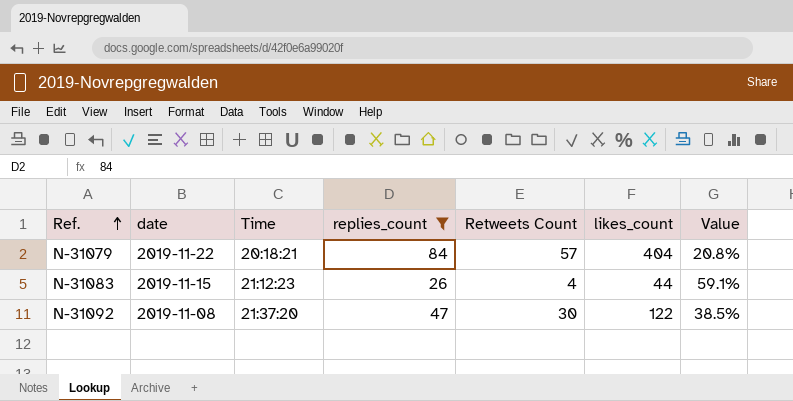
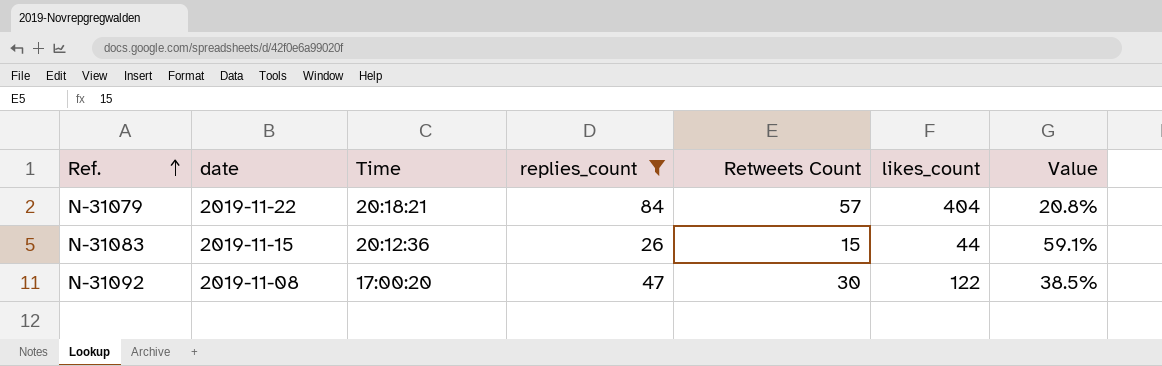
N-31083 | Time: 21:12:23 -> 20:12:36
N-31083 | Retweets Count: 4 -> 15
N-31092 | Time: 21:37:20 -> 17:00:20

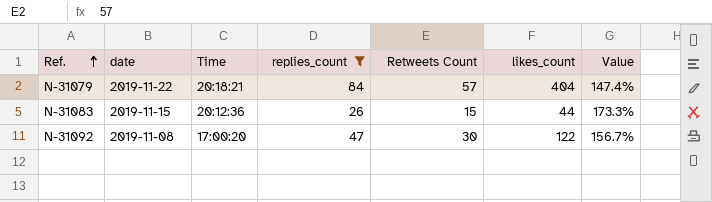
column Value | formula: [replies_count] / [likes_count] -> [replies_count] / [Retweets Count]

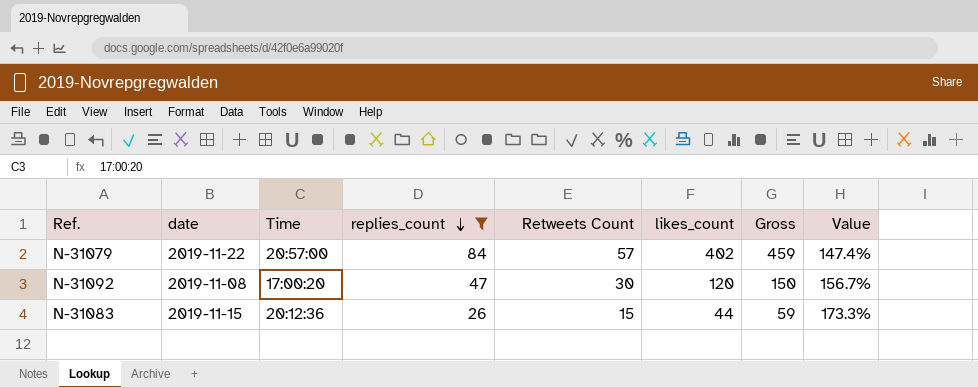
row order: Ref. ascending -> replies_count descending
column Gross | formula: none -> [Retweets Count] + [likes_count]
N-31079 | Time: 20:18:21 -> 20:57:00
N-31079 | likes_count: 404 -> 402
N-31092 | likes_count: 122 -> 120

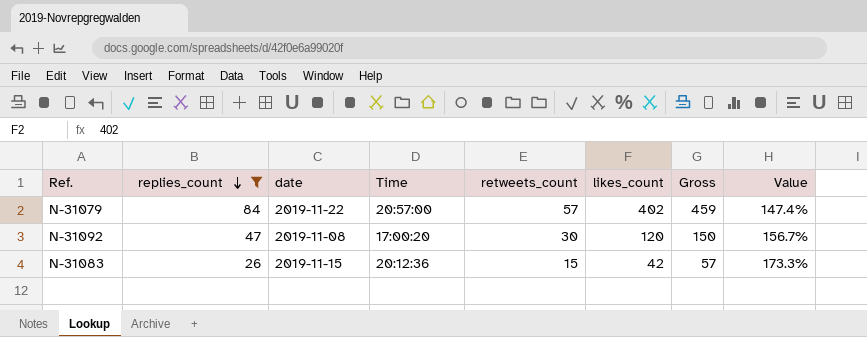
column replies_count | position: 4 -> 2
column name: Retweets Count -> retweets_count
N-31083 | likes_count: 44 -> 42
N-31083 | Gross: 59 -> 57

